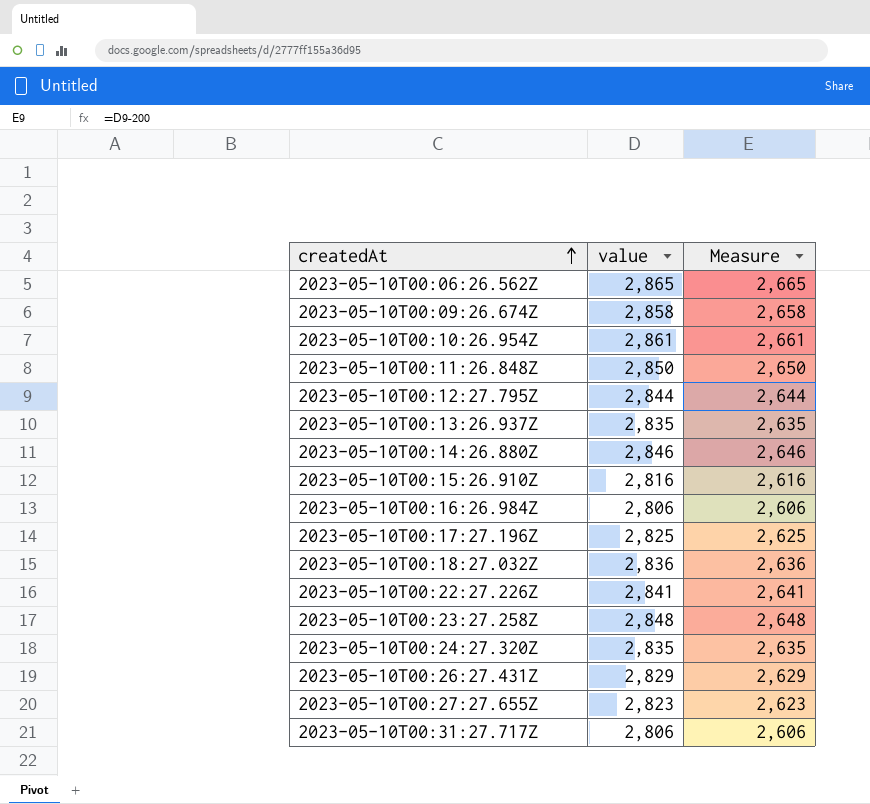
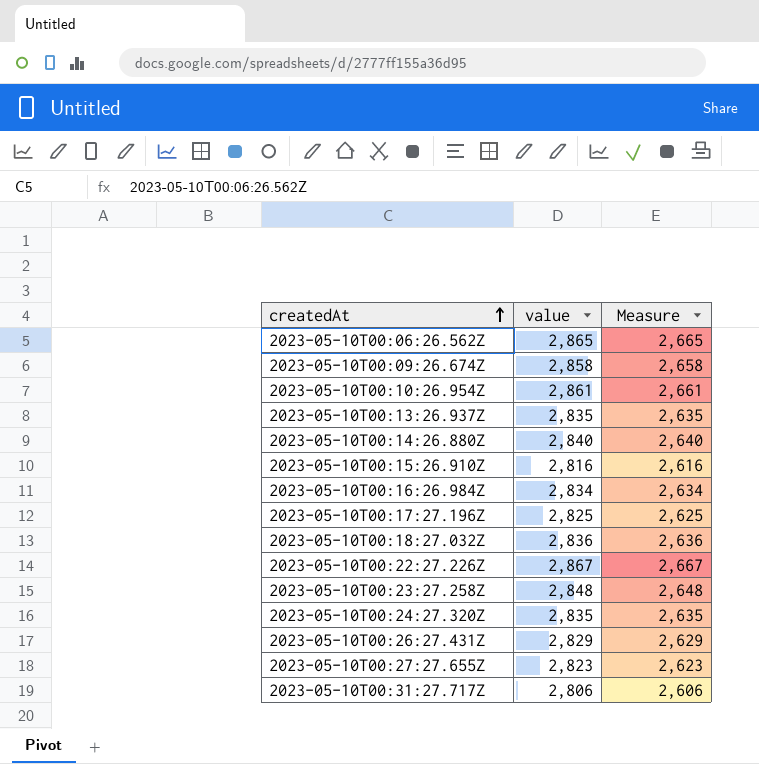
row 2023-05-10T00:11:26.848Z: 2,850 | 2,650 -> none
row 2023-05-10T00:12:27.795Z: 2,844 | 2,644 -> none
2023-05-10T00:14:26.880Z | value: 2,846 -> 2,840
2023-05-10T00:14:26.880Z | Measure: 2,646 -> 2,640
2023-05-10T00:16:26.984Z | value: 2,806 -> 2,834
2023-05-10T00:16:26.984Z | Measure: 2,606 -> 2,634
2023-05-10T00:22:27.226Z | value: 2,841 -> 2,867
2023-05-10T00:22:27.226Z | Measure: 2,641 -> 2,667

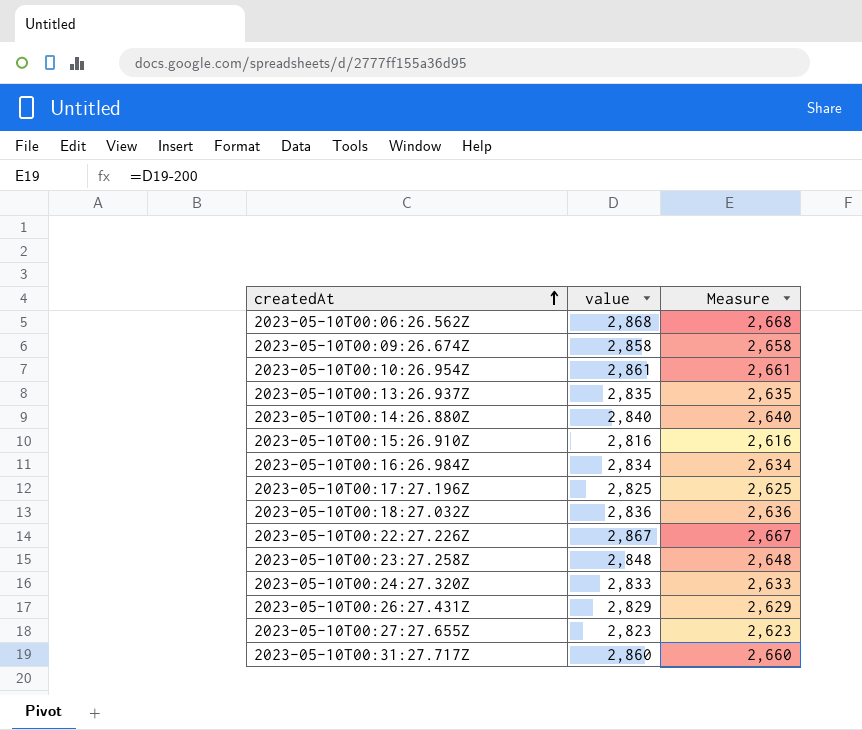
2023-05-10T00:06:26.562Z | value: 2,865 -> 2,868
2023-05-10T00:06:26.562Z | Measure: 2,665 -> 2,668
2023-05-10T00:24:27.320Z | value: 2,835 -> 2,833
2023-05-10T00:24:27.320Z | Measure: 2,635 -> 2,633
2023-05-10T00:31:27.717Z | value: 2,806 -> 2,860
2023-05-10T00:31:27.717Z | Measure: 2,606 -> 2,660

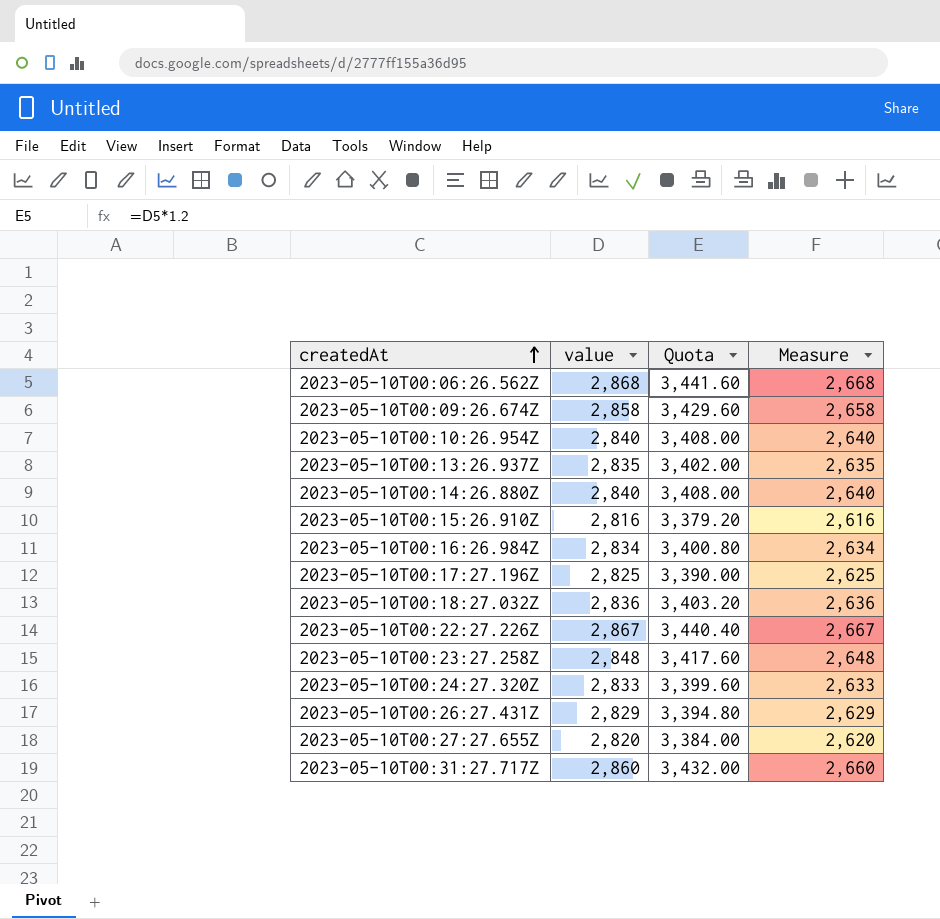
column Quota | formula: none -> [value] * 1.2
2023-05-10T00:10:26.954Z | value: 2,861 -> 2,840
2023-05-10T00:10:26.954Z | Measure: 2,661 -> 2,640
2023-05-10T00:27:27.655Z | value: 2,823 -> 2,820
2023-05-10T00:27:27.655Z | Measure: 2,623 -> 2,620

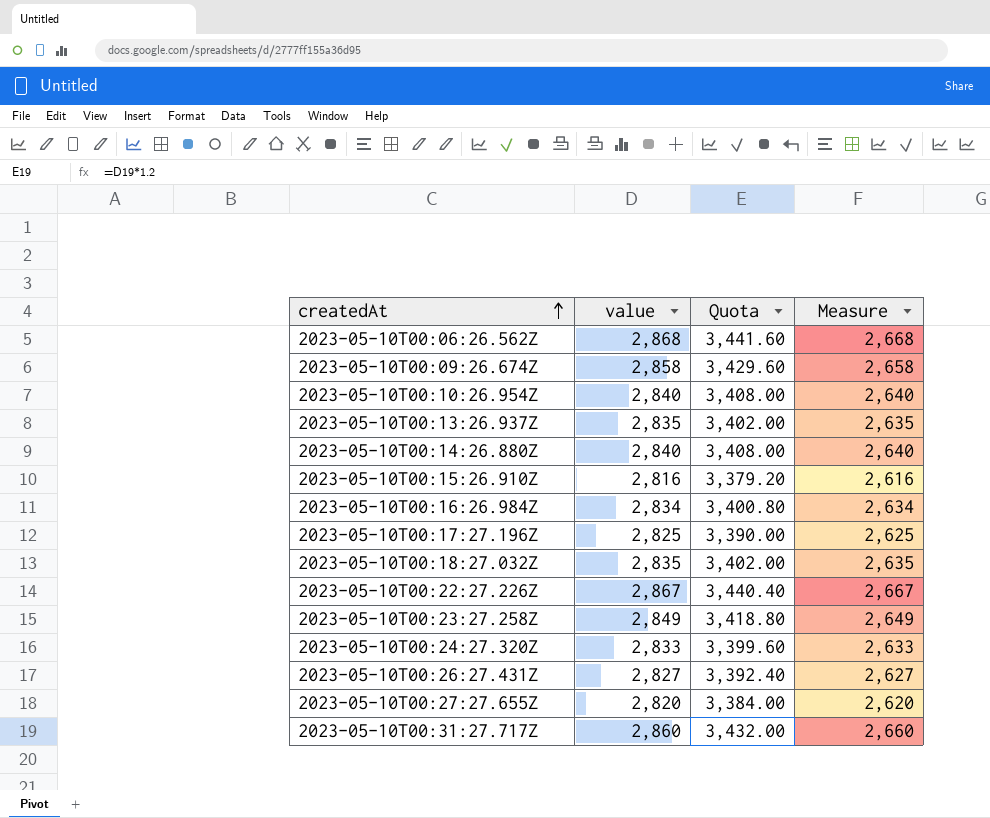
2023-05-10T00:18:27.032Z | value: 2,836 -> 2,835
2023-05-10T00:18:27.032Z | Quota: 3,403.20 -> 3,402.00
2023-05-10T00:18:27.032Z | Measure: 2,636 -> 2,635
2023-05-10T00:23:27.258Z | value: 2,848 -> 2,849
2023-05-10T00:23:27.258Z | Quota: 3,417.60 -> 3,418.80
2023-05-10T00:23:27.258Z | Measure: 2,648 -> 2,649
2023-05-10T00:26:27.431Z | value: 2,829 -> 2,827
2023-05-10T00:26:27.431Z | Quota: 3,394.80 -> 3,392.40
2023-05-10T00:26:27.431Z | Measure: 2,629 -> 2,627

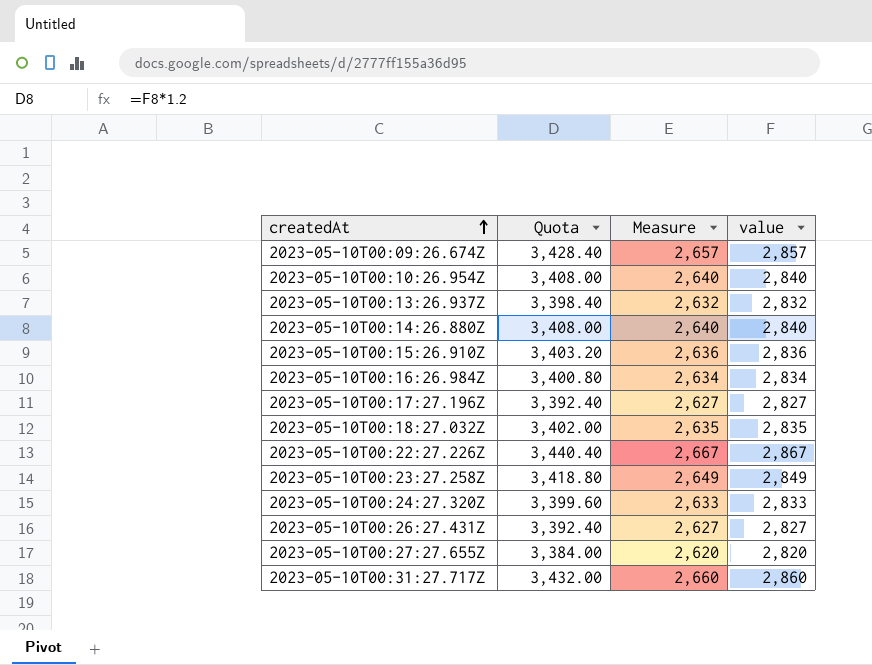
column value | position: 2 -> 4
row 2023-05-10T00:06:26.562Z: 2,868 | 3,441.60 | 2,668 -> none
2023-05-10T00:09:26.674Z | Quota: 3,429.60 -> 3,428.40
2023-05-10T00:09:26.674Z | Measure: 2,658 -> 2,657
2023-05-10T00:09:26.674Z | value: 2,858 -> 2,857
2023-05-10T00:13:26.937Z | Quota: 3,402.00 -> 3,398.40
2023-05-10T00:13:26.937Z | Measure: 2,635 -> 2,632
2023-05-10T00:13:26.937Z | value: 2,835 -> 2,832
2023-05-10T00:15:26.910Z | Quota: 3,379.20 -> 3,403.20
2023-05-10T00:15:26.910Z | Measure: 2,616 -> 2,636
2023-05-10T00:15:26.910Z | value: 2,816 -> 2,836
2023-05-10T00:17:27.196Z | Quota: 3,390.00 -> 3,392.40
2023-05-10T00:17:27.196Z | Measure: 2,625 -> 2,627
2023-05-10T00:17:27.196Z | value: 2,825 -> 2,827

